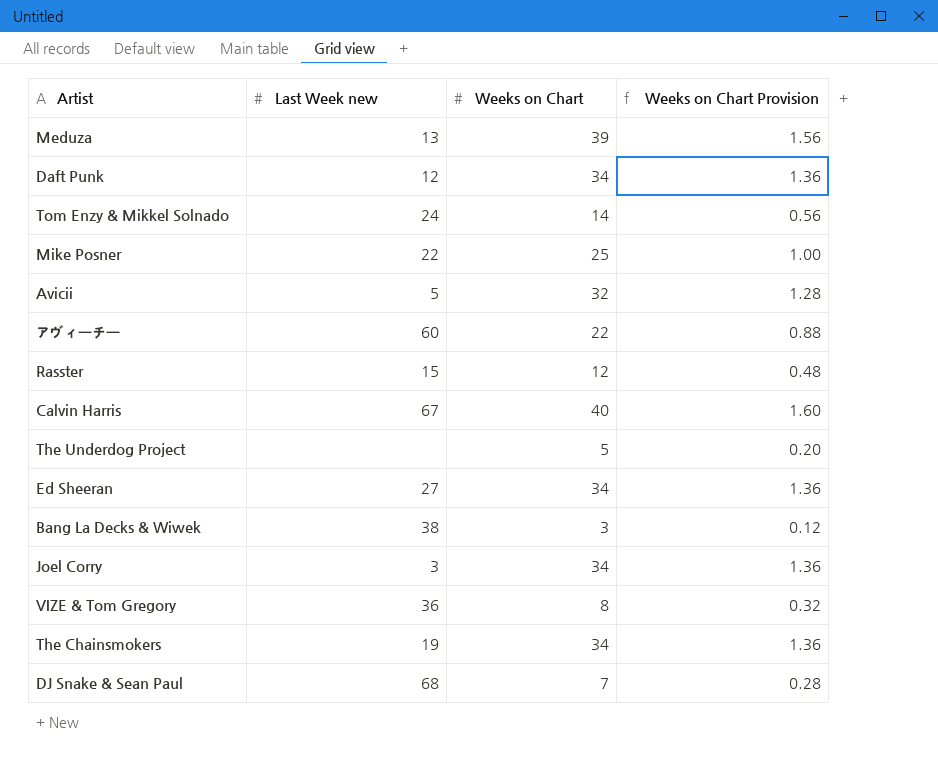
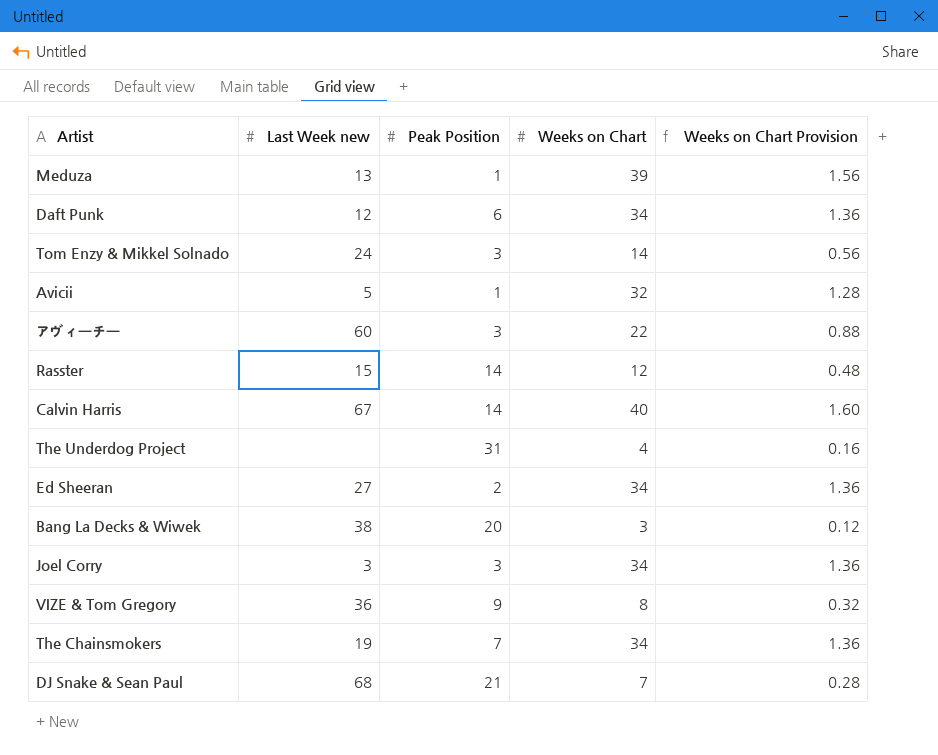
column Peak Position | position: none -> 3
row Mike Posner: 22 | 25 | 1.00 -> none
The Underdog Project | Weeks on Chart: 5 -> 4
The Underdog Project | Weeks on Chart Provision: 0.20 -> 0.16

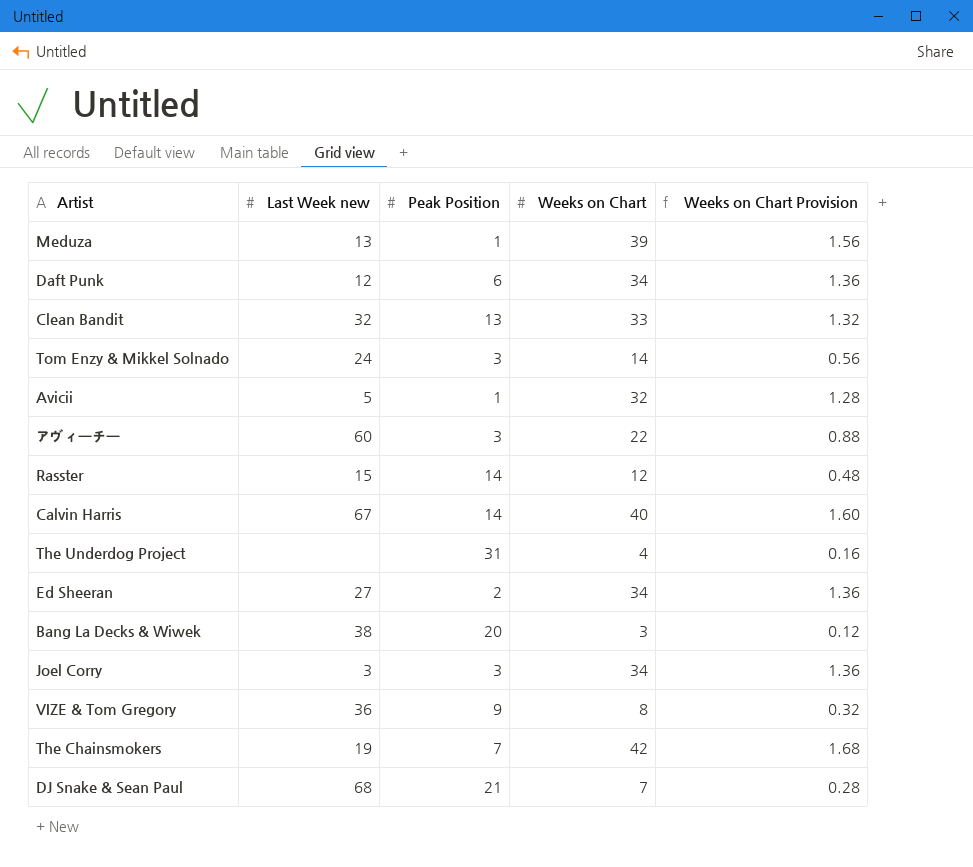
row Clean Bandit: none -> 32 | 13 | 33 | 1.32
The Chainsmokers | Weeks on Chart: 34 -> 42
The Chainsmokers | Weeks on Chart Provision: 1.36 -> 1.68

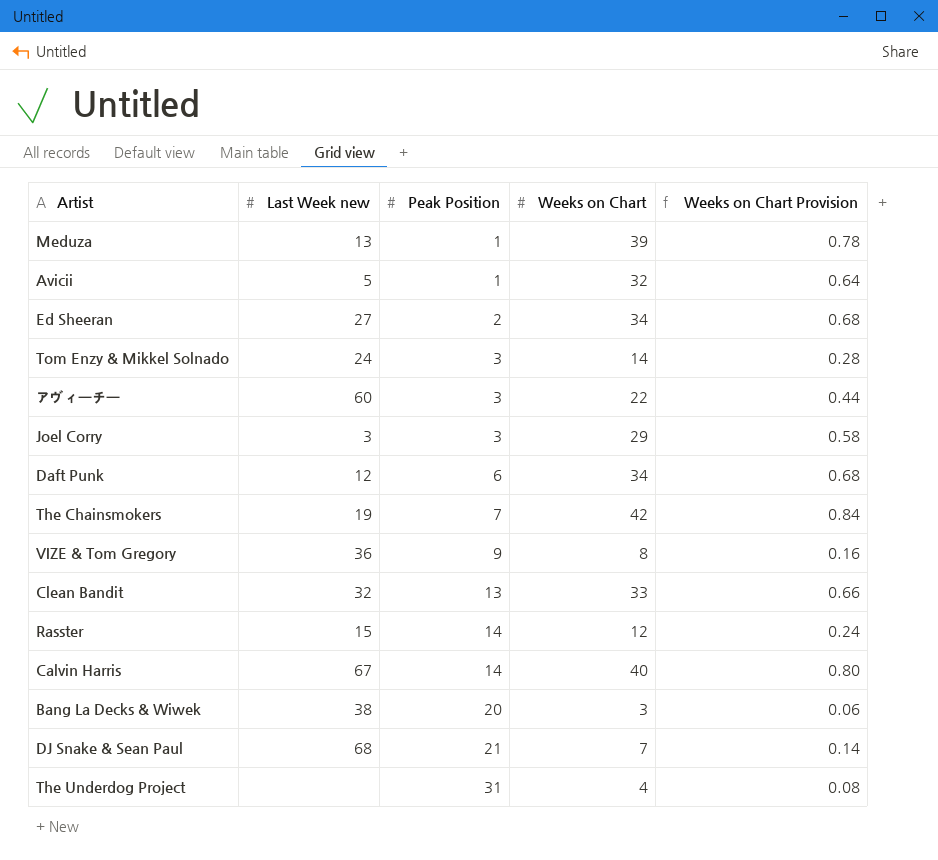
row order: none -> Peak Position ascending
column Weeks on Chart Provision | formula: [Weeks on Chart] * 0.04 -> [Weeks on Chart] * 0.02
Joel Corry | Weeks on Chart: 34 -> 29

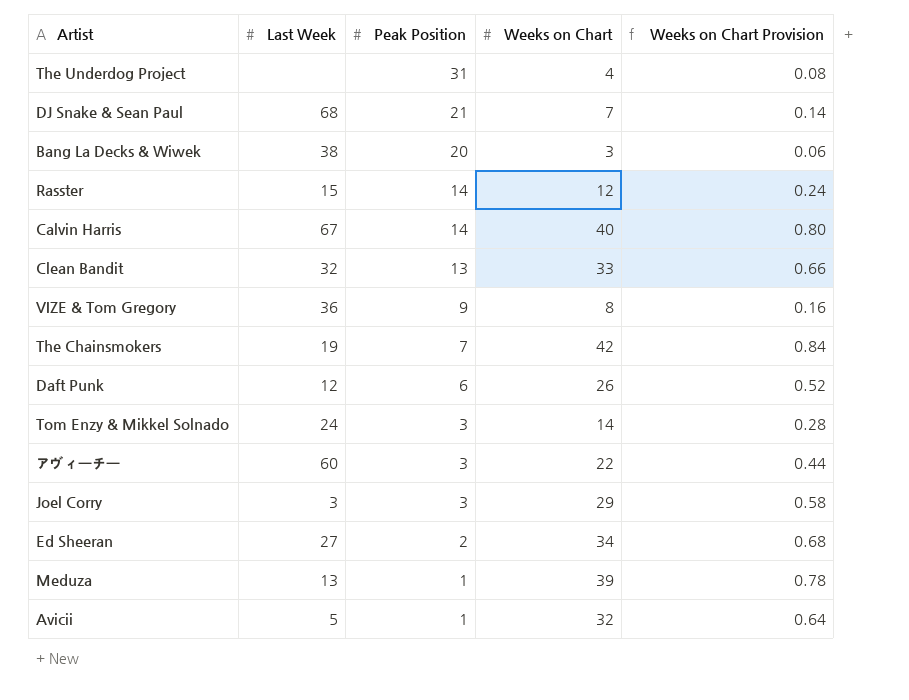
row order: Peak Position ascending -> Peak Position descending
column name: Last Week new -> Last Week
Daft Punk | Weeks on Chart: 34 -> 26
Daft Punk | Weeks on Chart Provision: 0.68 -> 0.52

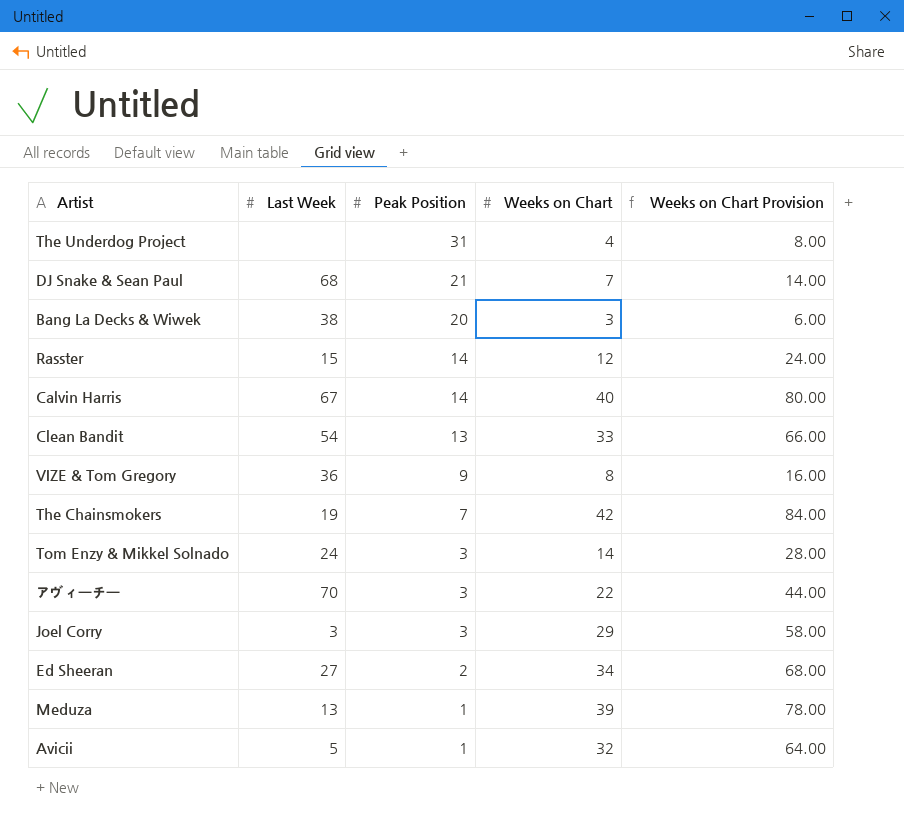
column Weeks on Chart Provision | formula: [Weeks on Chart] * 0.02 -> [Weeks on Chart] * 2
row Daft Punk: 12 | 6 | 26 | 0.52 -> none
Clean Bandit | Last Week: 32 -> 54
アヴィーチー | Last Week: 60 -> 70

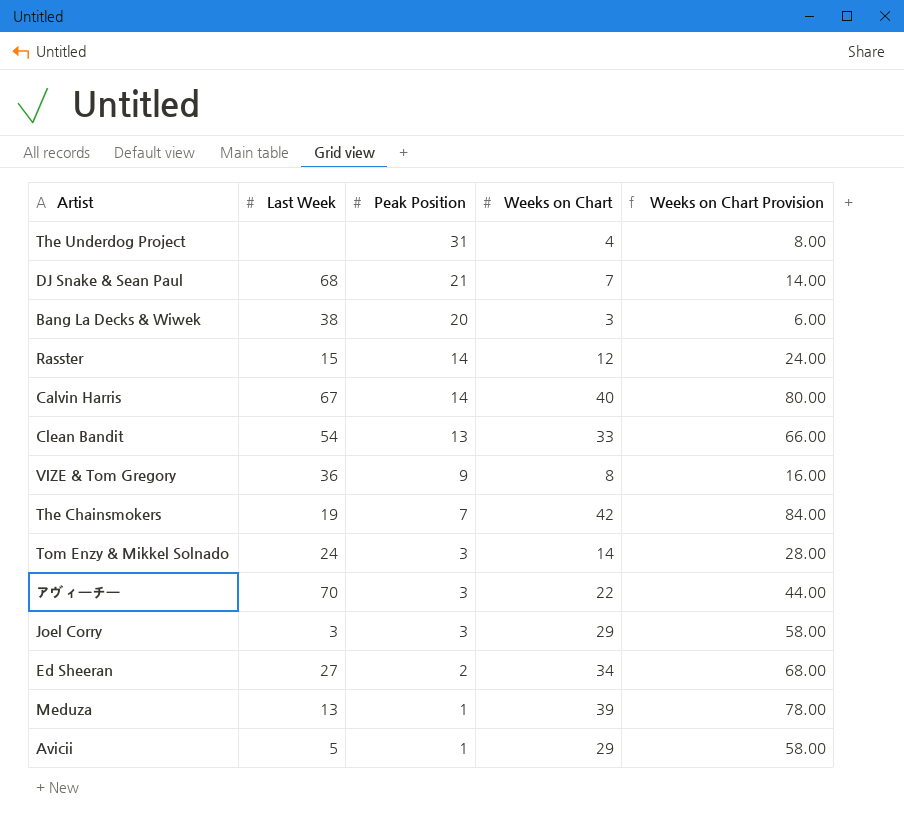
Avicii | Weeks on Chart: 32 -> 29
Avicii | Weeks on Chart Provision: 64.00 -> 58.00

